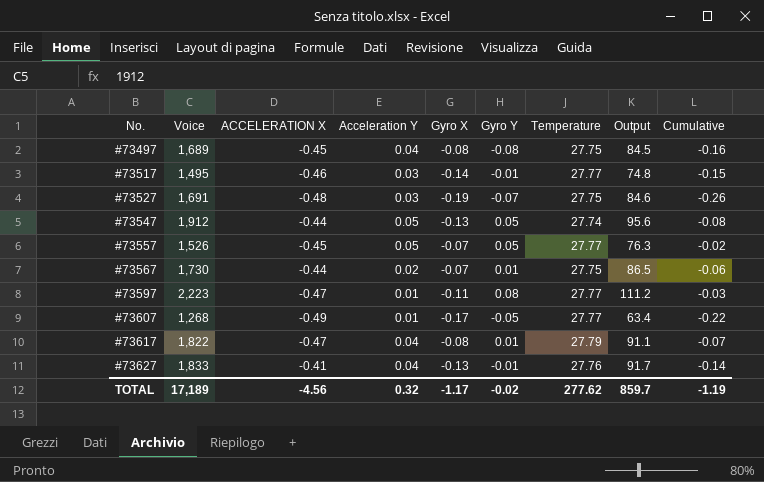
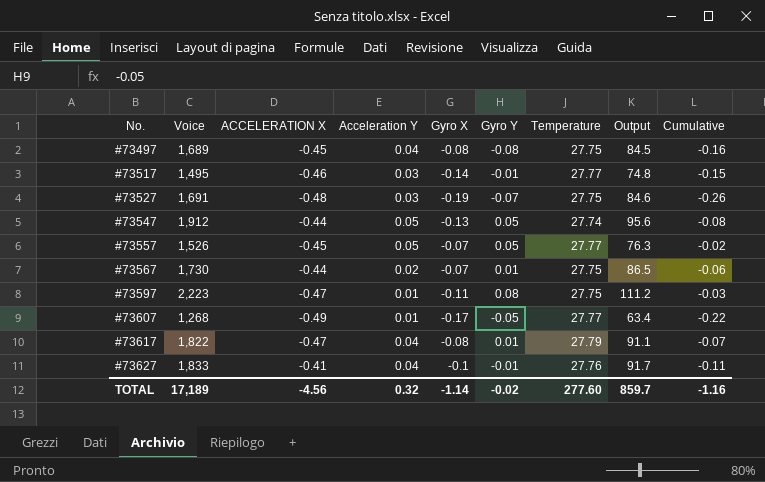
#73597 | Temperature: 27.77 -> 27.75
#73627 | Gyro X: -0.13 -> -0.1
#73627 | Cumulative: -0.14 -> -0.11
TOTAL | Gyro X: -1.17 -> -1.14
TOTAL | Temperature: 277.62 -> 277.60
TOTAL | Cumulative: -1.19 -> -1.16

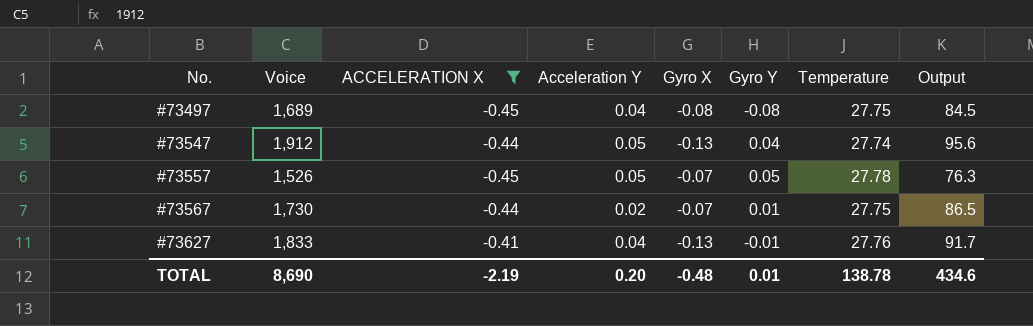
filter: none -> ACCELERATION X >= -0.45
column Cumulative | formula: [Gyro X] + [Gyro Y] -> none
#73547 | Gyro Y: 0.05 -> 0.04
#73557 | Temperature: 27.77 -> 27.78
#73627 | Gyro X: -0.1 -> -0.13
TOTAL | Voice: 17,189 -> 8,690
TOTAL | ACCELERATION X: -4.56 -> -2.19
TOTAL | Acceleration Y: 0.32 -> 0.20
TOTAL | Gyro X: -1.14 -> -0.48
TOTAL | Gyro Y: -0.02 -> 0.01
TOTAL | Temperature: 277.60 -> 138.78
TOTAL | Output: 859.7 -> 434.6

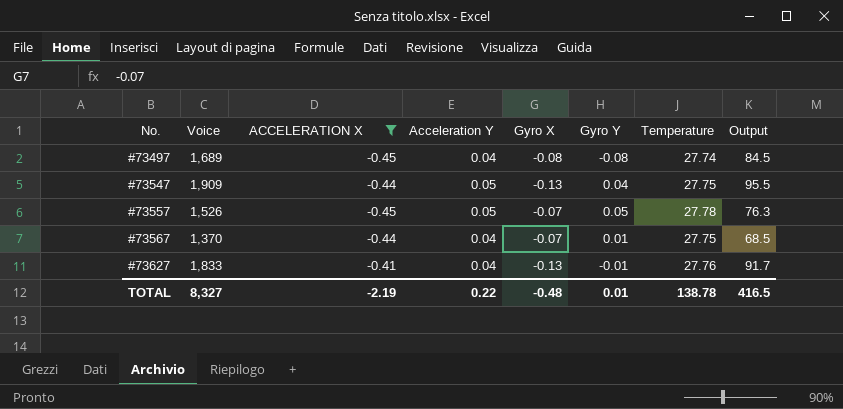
#73497 | Temperature: 27.75 -> 27.74
#73547 | Voice: 1,912 -> 1,909
#73547 | Temperature: 27.74 -> 27.75
#73547 | Output: 95.6 -> 95.5
#73567 | Voice: 1,730 -> 1,370
#73567 | Acceleration Y: 0.02 -> 0.04
#73567 | Output: 86.5 -> 68.5
TOTAL | Voice: 8,690 -> 8,327
TOTAL | Acceleration Y: 0.20 -> 0.22
TOTAL | Output: 434.6 -> 416.5

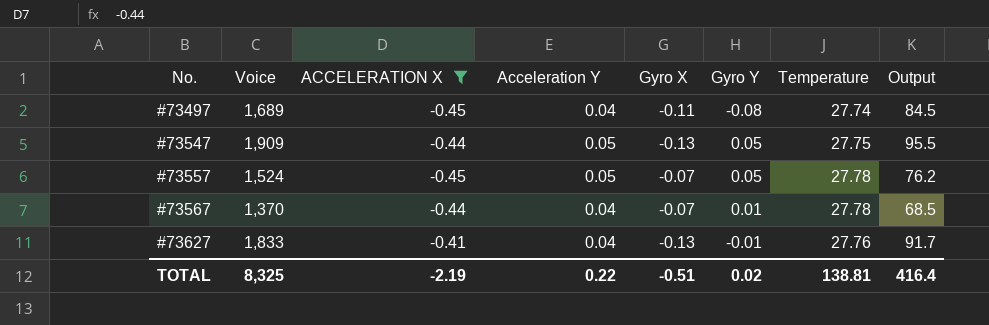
#73497 | Gyro X: -0.08 -> -0.11
#73547 | Gyro Y: 0.04 -> 0.05
#73557 | Voice: 1,526 -> 1,524
#73557 | Output: 76.3 -> 76.2
#73567 | Temperature: 27.75 -> 27.78
TOTAL | Voice: 8,327 -> 8,325
TOTAL | Gyro X: -0.48 -> -0.51
TOTAL | Gyro Y: 0.01 -> 0.02
TOTAL | Temperature: 138.78 -> 138.81
TOTAL | Output: 416.5 -> 416.4

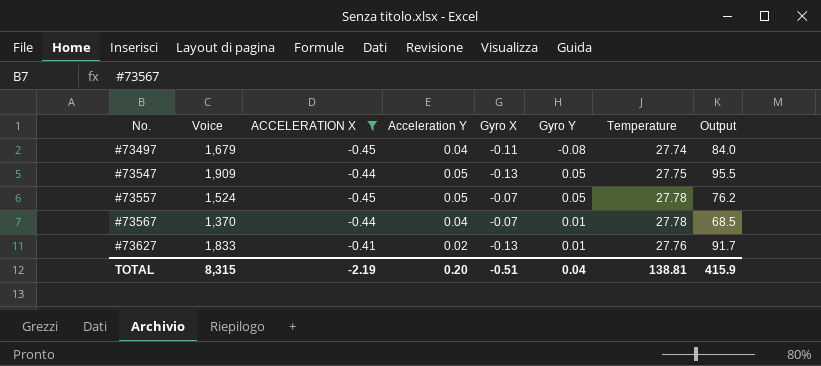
#73497 | Voice: 1,689 -> 1,679
#73497 | Output: 84.5 -> 84.0
#73627 | Acceleration Y: 0.04 -> 0.02
#73627 | Gyro Y: -0.01 -> 0.01
TOTAL | Voice: 8,325 -> 8,315
TOTAL | Acceleration Y: 0.22 -> 0.20
TOTAL | Gyro Y: 0.02 -> 0.04
TOTAL | Output: 416.4 -> 415.9

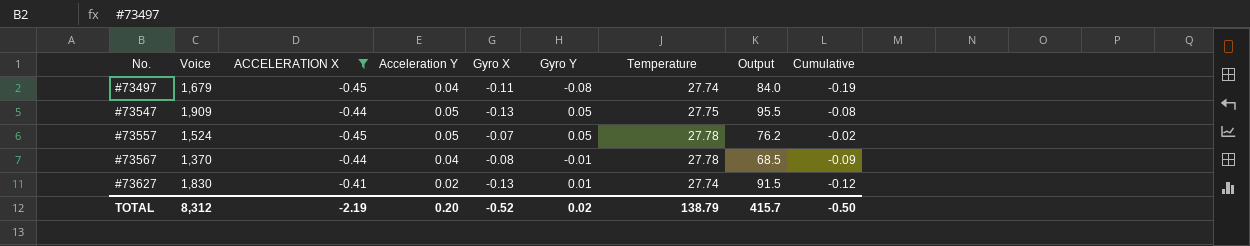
column Cumulative | formula: none -> [Gyro X] + [Gyro Y]
#73567 | Gyro X: -0.07 -> -0.08
#73567 | Gyro Y: 0.01 -> -0.01
#73627 | Voice: 1,833 -> 1,830
#73627 | Temperature: 27.76 -> 27.74
#73627 | Output: 91.7 -> 91.5
TOTAL | Voice: 8,315 -> 8,312
TOTAL | Gyro X: -0.51 -> -0.52
TOTAL | Gyro Y: 0.04 -> 0.02
TOTAL | Temperature: 138.81 -> 138.79
TOTAL | Output: 415.9 -> 415.7

